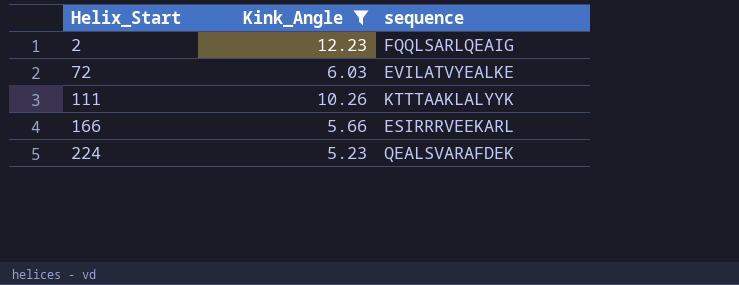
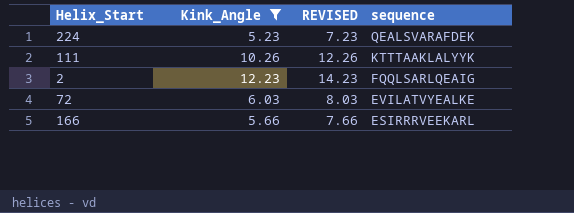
row order: Helix_Start ascending -> sequence descending
column REVISED | formula: none -> [Kink_Angle] + 2

